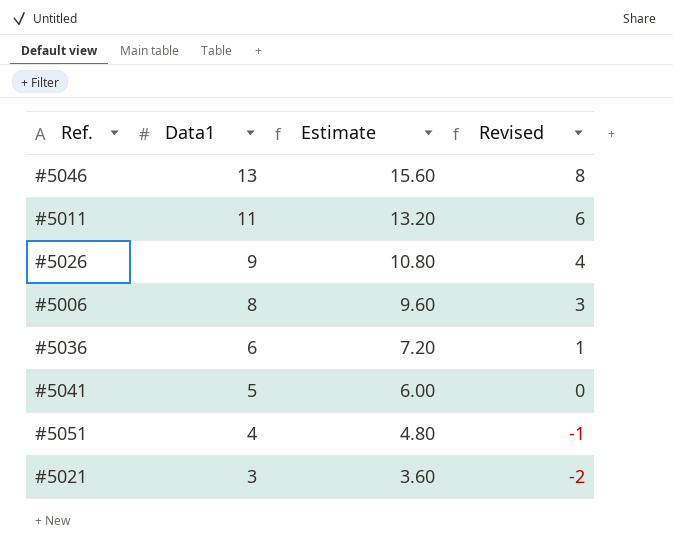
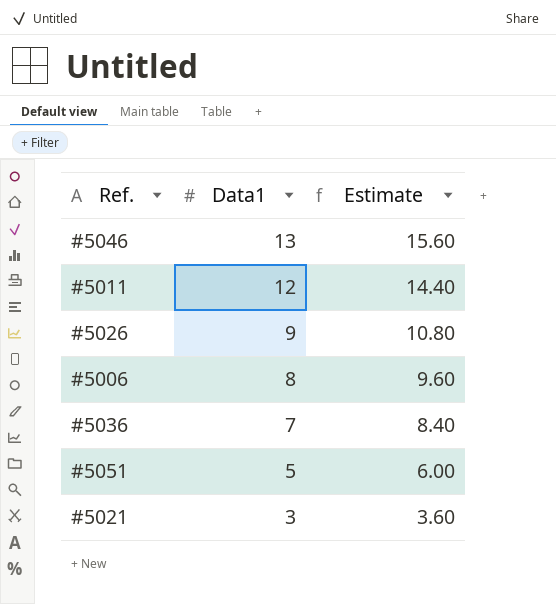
column Revised | formula: [Data1] - 5 -> none
row #5041: 5 | 6.00 | 0 -> none
#5011 | Data1: 11 -> 12
#5011 | Estimate: 13.20 -> 14.40
#5036 | Data1: 6 -> 7
#5036 | Estimate: 7.20 -> 8.40
#5051 | Data1: 4 -> 5
#5051 | Estimate: 4.80 -> 6.00

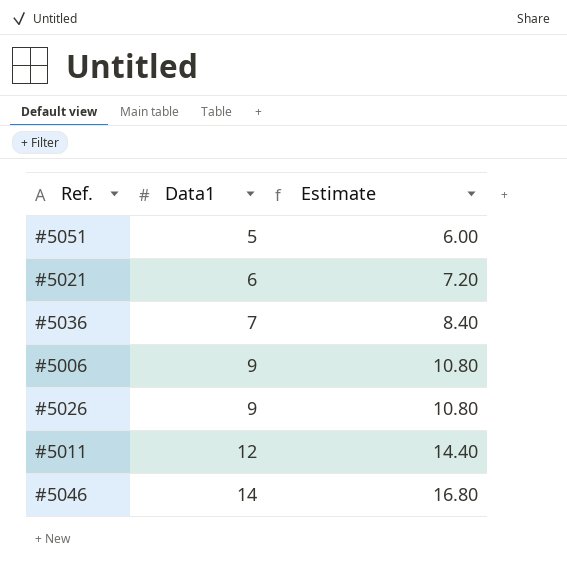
row order: Data1 descending -> Data1 ascending
#5021 | Data1: 3 -> 6
#5021 | Estimate: 3.60 -> 7.20
#5006 | Data1: 8 -> 9
#5006 | Estimate: 9.60 -> 10.80
#5046 | Data1: 13 -> 14
#5046 | Estimate: 15.60 -> 16.80

